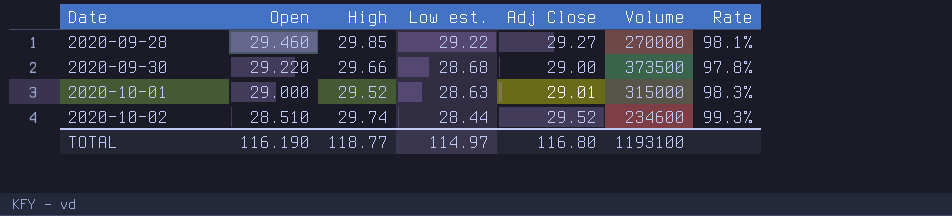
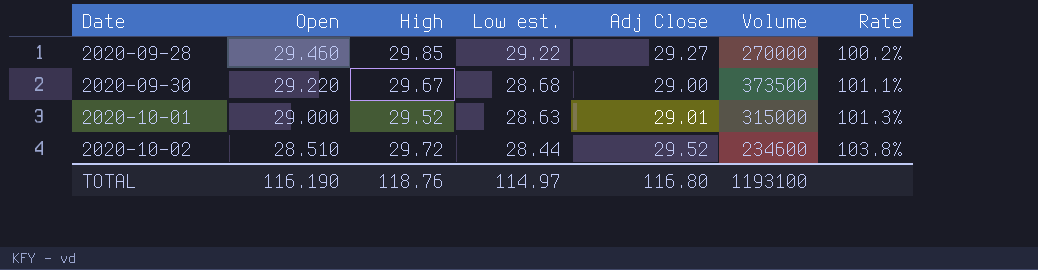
column Rate | formula: [Adj Close] / [High] -> [Adj Close] / [Low est.]
2020-09-30 | High: 29.66 -> 29.67
2020-10-02 | High: 29.74 -> 29.72
TOTAL | High: 118.77 -> 118.76

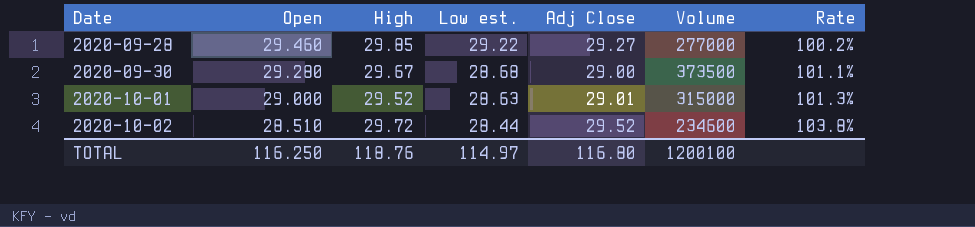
2020-09-28 | Volume: 270000 -> 277000
2020-09-30 | Open: 29.220 -> 29.280
TOTAL | Open: 116.190 -> 116.250
TOTAL | Volume: 1193100 -> 1200100

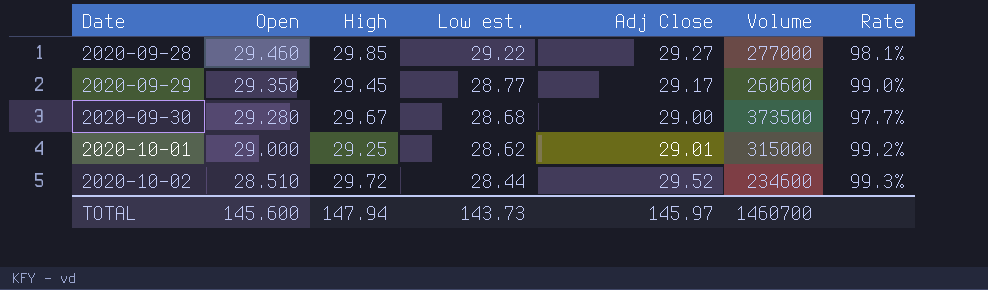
column Rate | formula: [Adj Close] / [Low est.] -> [Adj Close] / [High]
row 2020-09-29: none -> 29.350 | 29.45 | 28.77 | 29.17 | 260600 | 99.0%
2020-10-01 | High: 29.52 -> 29.25
2020-10-01 | Low est.: 28.63 -> 28.62
TOTAL | Open: 116.250 -> 145.600
TOTAL | High: 118.76 -> 147.94
TOTAL | Low est.: 114.97 -> 143.73
TOTAL | Adj Close: 116.80 -> 145.97
TOTAL | Volume: 1200100 -> 1460700

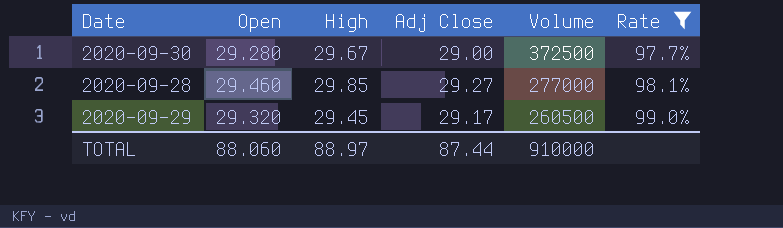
filter: none -> Rate <= 99.0%
row order: Date ascending -> Volume descending
column Low est. | position: 4 -> none
2020-09-30 | Volume: 373500 -> 372500
2020-09-29 | Open: 29.350 -> 29.320
2020-09-29 | Volume: 260600 -> 260500
TOTAL | Open: 145.600 -> 88.060
TOTAL | High: 147.94 -> 88.97
TOTAL | Adj Close: 145.97 -> 87.44
TOTAL | Volume: 1460700 -> 910000

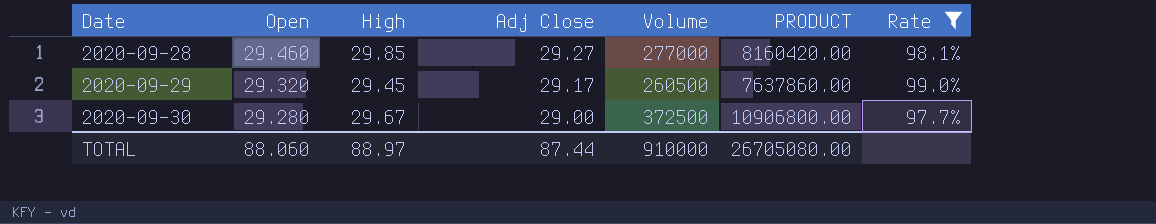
row order: Volume descending -> Date ascending
column PRODUCT | formula: none -> [Open] * [Volume]

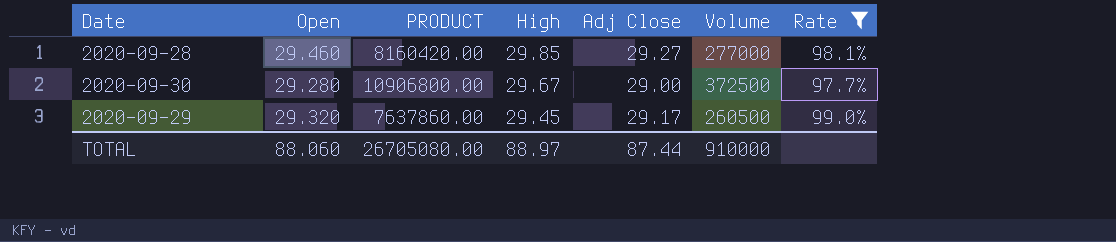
row order: Date ascending -> High descending
column PRODUCT | position: 6 -> 3

